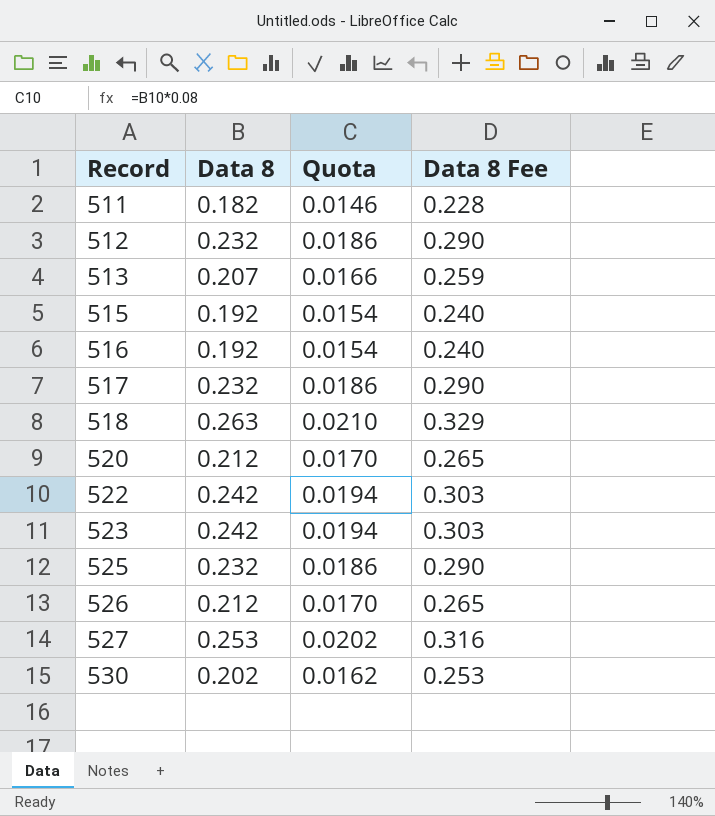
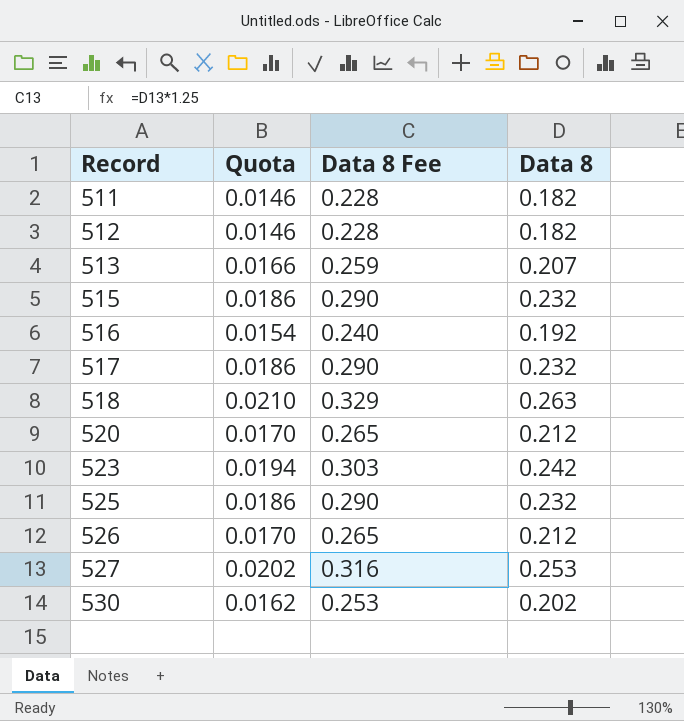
column Data 8 | position: 2 -> 4
row 522: 0.242 | 0.0194 | 0.303 -> none
512 | Quota: 0.0186 -> 0.0146
512 | Data 8 Fee: 0.290 -> 0.228
512 | Data 8: 0.232 -> 0.182
515 | Quota: 0.0154 -> 0.0186
515 | Data 8 Fee: 0.240 -> 0.290
515 | Data 8: 0.192 -> 0.232

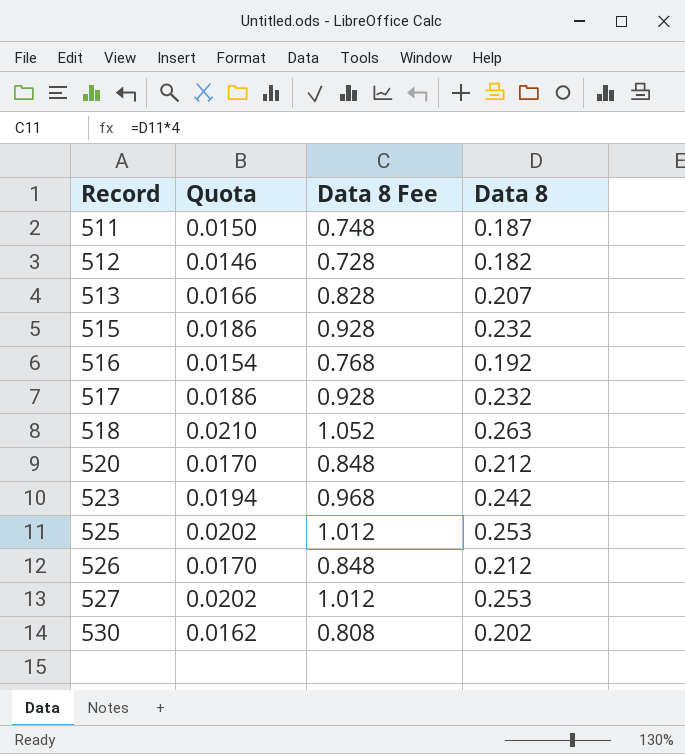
column Data 8 Fee | formula: [Data 8] * 1.25 -> [Data 8] * 4
511 | Quota: 0.0146 -> 0.0150
511 | Data 8: 0.182 -> 0.187
525 | Quota: 0.0186 -> 0.0202
525 | Data 8: 0.232 -> 0.253

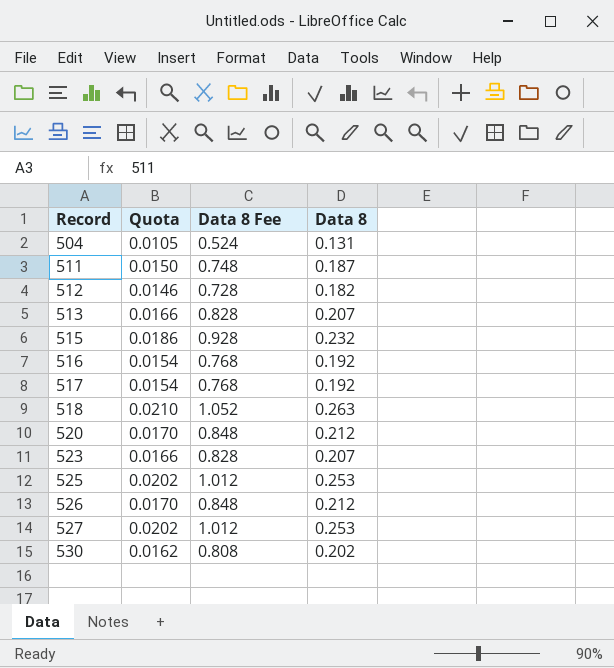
row 504: none -> 0.0105 | 0.524 | 0.131
517 | Quota: 0.0186 -> 0.0154
517 | Data 8 Fee: 0.928 -> 0.768
517 | Data 8: 0.232 -> 0.192
523 | Quota: 0.0194 -> 0.0166
523 | Data 8 Fee: 0.968 -> 0.828
523 | Data 8: 0.242 -> 0.207

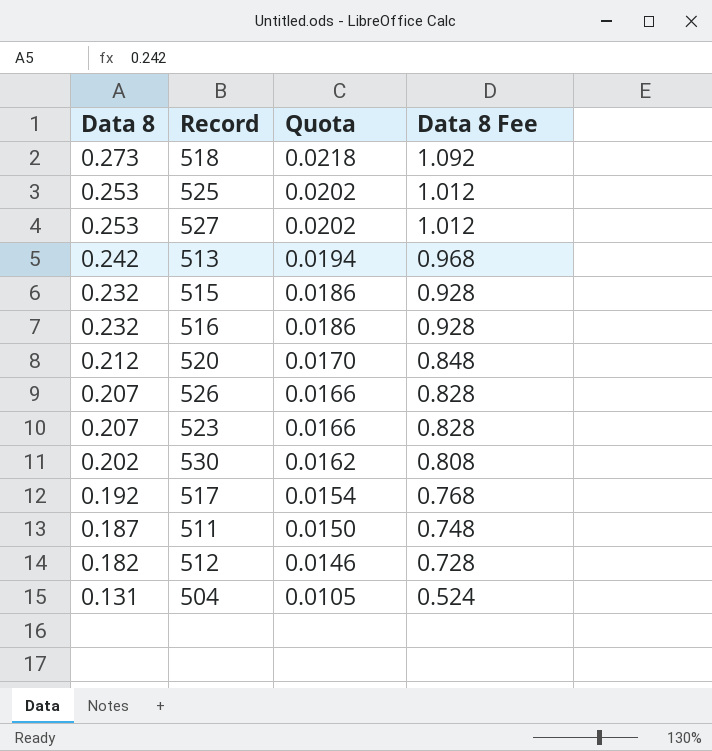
row order: Record ascending -> Data 8 descending
column Data 8 | position: 4 -> 1
518 | Data 8: 0.263 -> 0.273
518 | Quota: 0.0210 -> 0.0218
518 | Data 8 Fee: 1.052 -> 1.092
513 | Data 8: 0.207 -> 0.242
513 | Quota: 0.0166 -> 0.0194
513 | Data 8 Fee: 0.828 -> 0.968
516 | Data 8: 0.192 -> 0.232
516 | Quota: 0.0154 -> 0.0186
516 | Data 8 Fee: 0.768 -> 0.928
526 | Data 8: 0.212 -> 0.207
526 | Quota: 0.0170 -> 0.0166
526 | Data 8 Fee: 0.848 -> 0.828

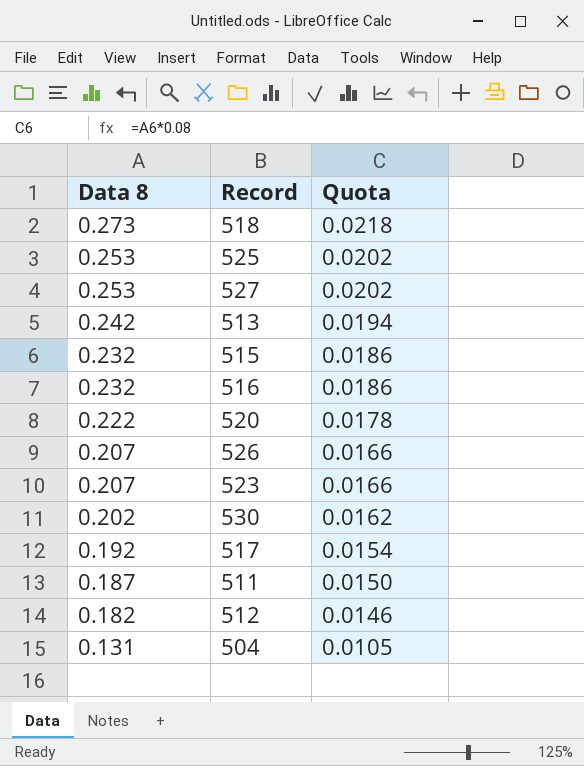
column Data 8 Fee | formula: [Data 8] * 4 -> none
520 | Data 8: 0.212 -> 0.222
520 | Quota: 0.0170 -> 0.0178

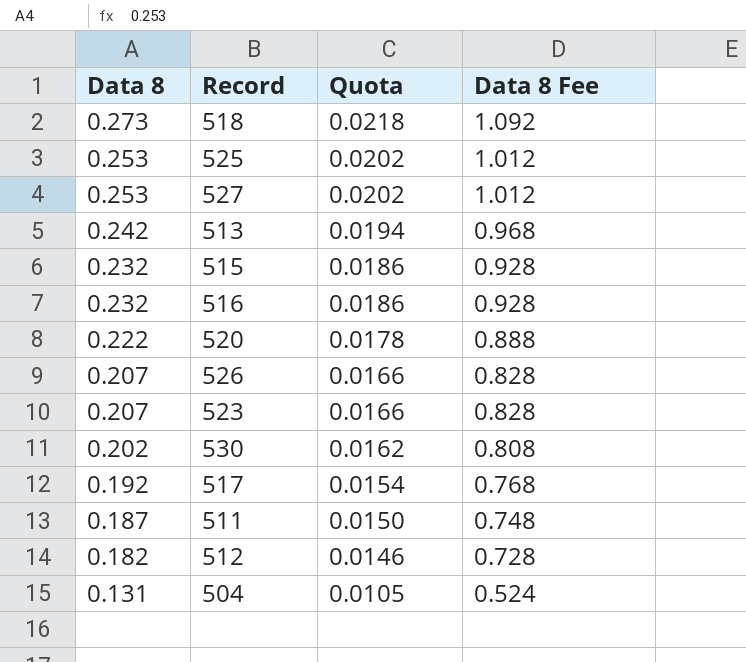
column Data 8 Fee | formula: none -> [Data 8] * 4

